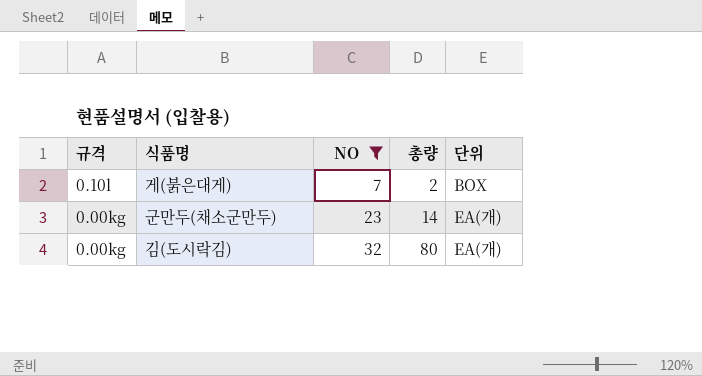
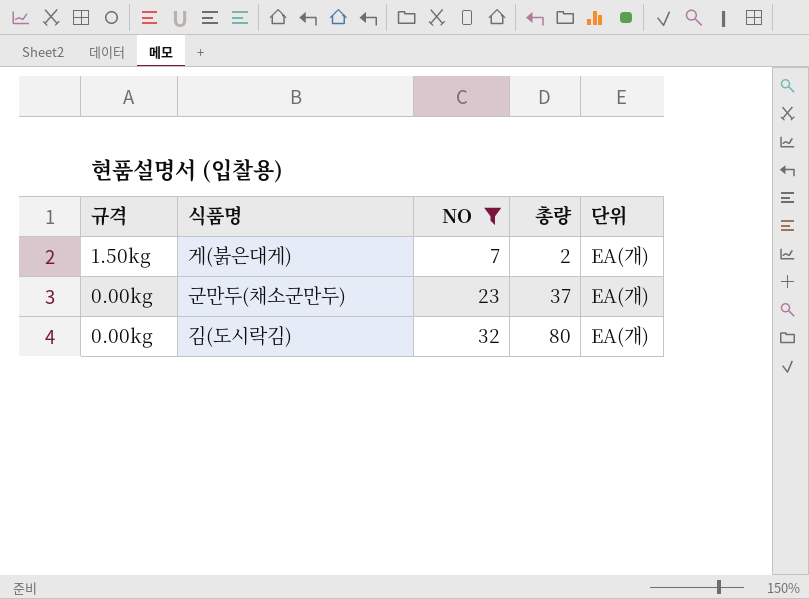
게(붉은대게) | 규격: 0.10l -> 1.50kg
게(붉은대게) | 단위: BOX -> EA(개)
군만두(채소군만두) | 총량: 14 -> 37

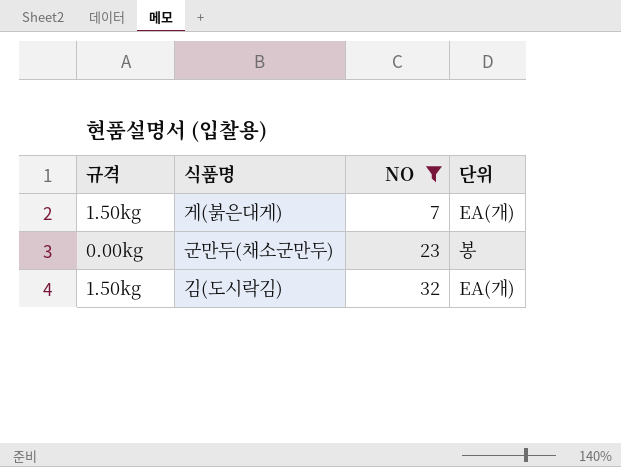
column 총량 | position: 4 -> none
군만두(채소군만두) | 단위: EA(개) -> 봉
김(도시락김) | 규격: 0.00kg -> 1.50kg

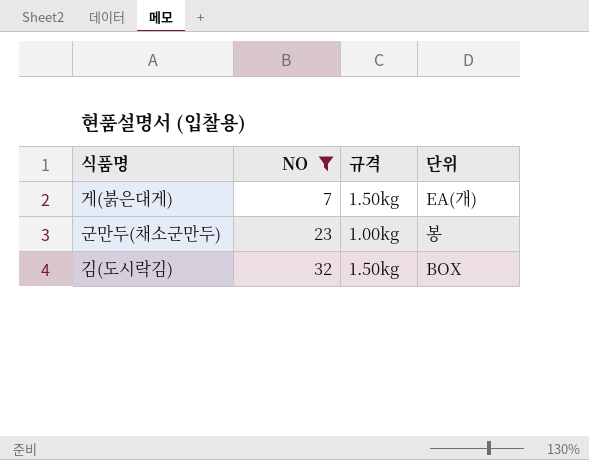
column 규격 | position: 1 -> 3
군만두(채소군만두) | 규격: 0.00kg -> 1.00kg
김(도시락김) | 단위: EA(개) -> BOX

